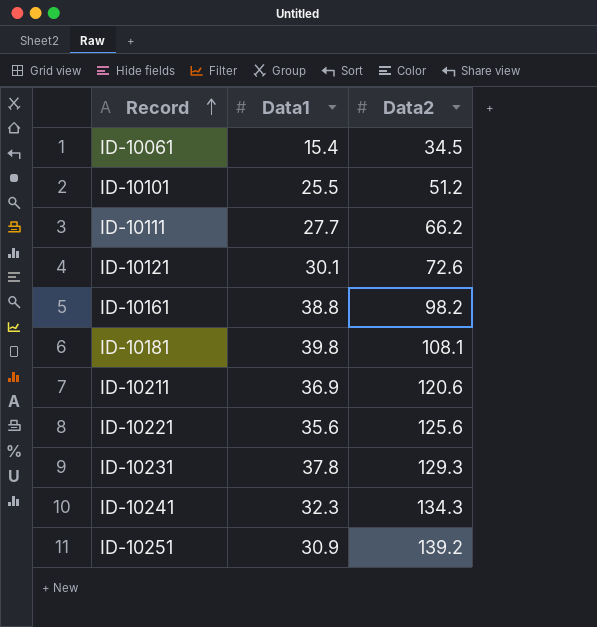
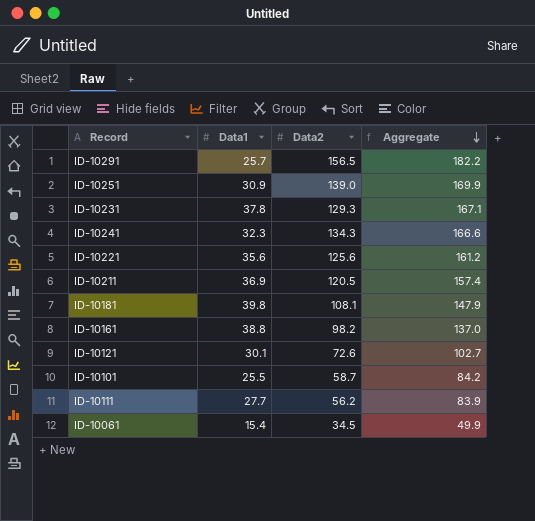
row order: Record ascending -> Aggregate descending
column Aggregate | formula: none -> [Data1] + [Data2]
row ID-10291: none -> 25.7 | 156.5 | 182.2
ID-10251 | Data2: 139.2 -> 139.0
ID-10211 | Data2: 120.6 -> 120.5
ID-10101 | Data2: 51.2 -> 58.7
ID-10111 | Data2: 66.2 -> 56.2

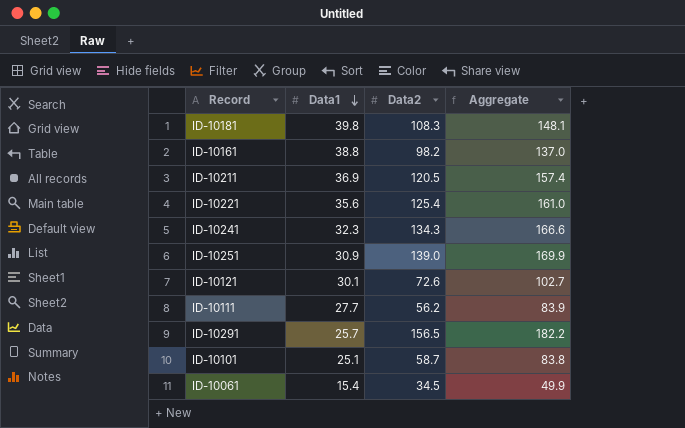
row order: Aggregate descending -> Data1 descending
row ID-10231: 37.8 | 129.3 | 167.1 -> none
ID-10181 | Data2: 108.1 -> 108.3
ID-10181 | Aggregate: 147.9 -> 148.1
ID-10221 | Data2: 125.6 -> 125.4
ID-10221 | Aggregate: 161.2 -> 161.0
ID-10101 | Data1: 25.5 -> 25.1
ID-10101 | Aggregate: 84.2 -> 83.8

